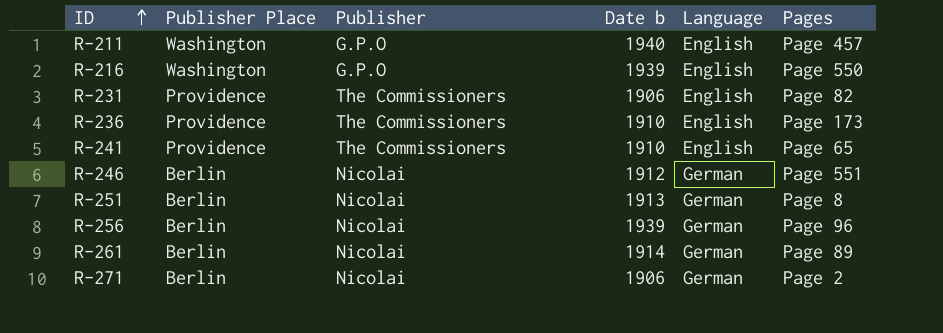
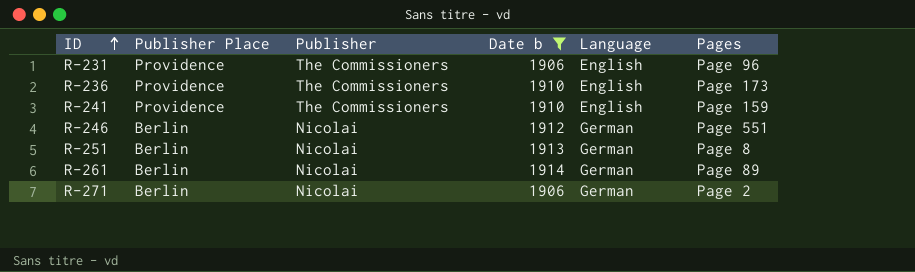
filter: none -> Date b <= 1914
R-231 | Pages: Page 82 -> Page 96
R-241 | Pages: Page 65 -> Page 159

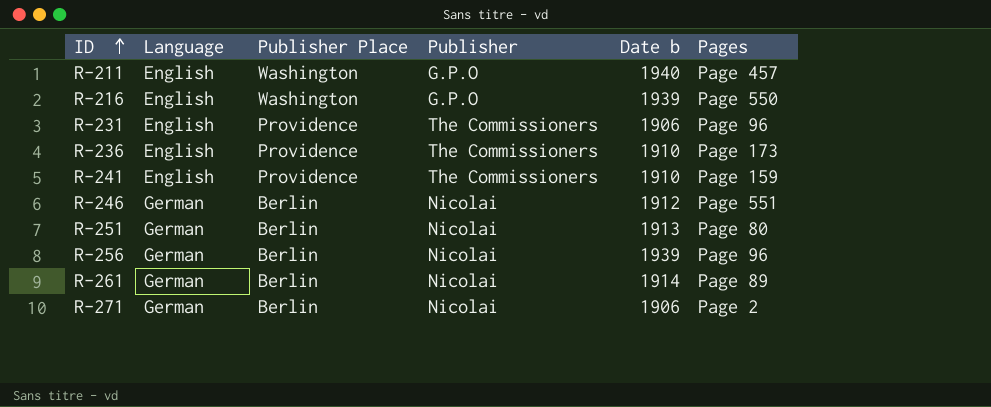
filter: Date b <= 1914 -> none
column Language | position: 5 -> 2
R-251 | Pages: Page 8 -> Page 80

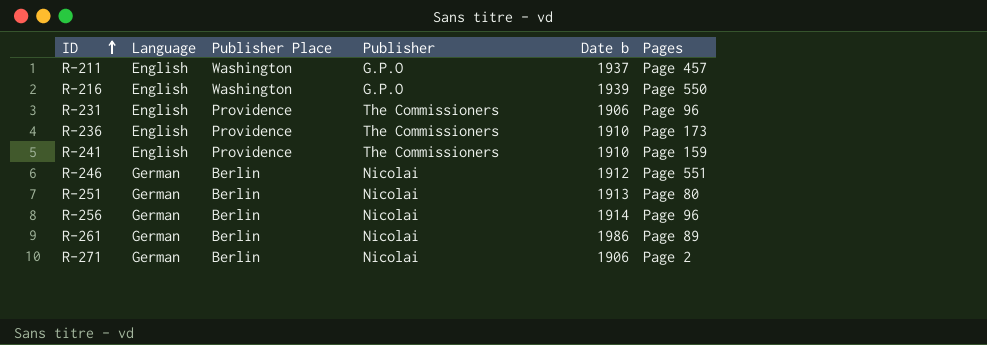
R-211 | Date b: 1940 -> 1937
R-256 | Date b: 1939 -> 1914
R-261 | Date b: 1914 -> 1986

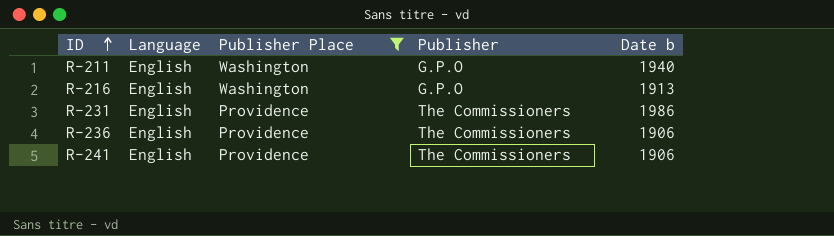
filter: none -> Publisher Place != Berlin
column Pages | position: 6 -> none
R-211 | Date b: 1937 -> 1940
R-216 | Date b: 1939 -> 1913
R-231 | Date b: 1906 -> 1986
R-236 | Date b: 1910 -> 1906
R-241 | Date b: 1910 -> 1906

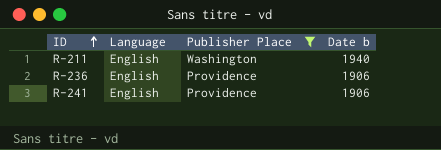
column Publisher | position: 4 -> none
row R-216: English | Washington | G.P.O | 1913 -> none
row R-231: English | Providence | The Commissioners | 1986 -> none

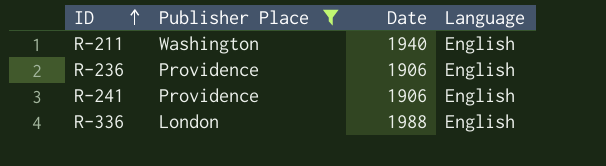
column name: Date b -> Date
column Language | position: 2 -> 4
row R-336: none -> London | 1988 | English

